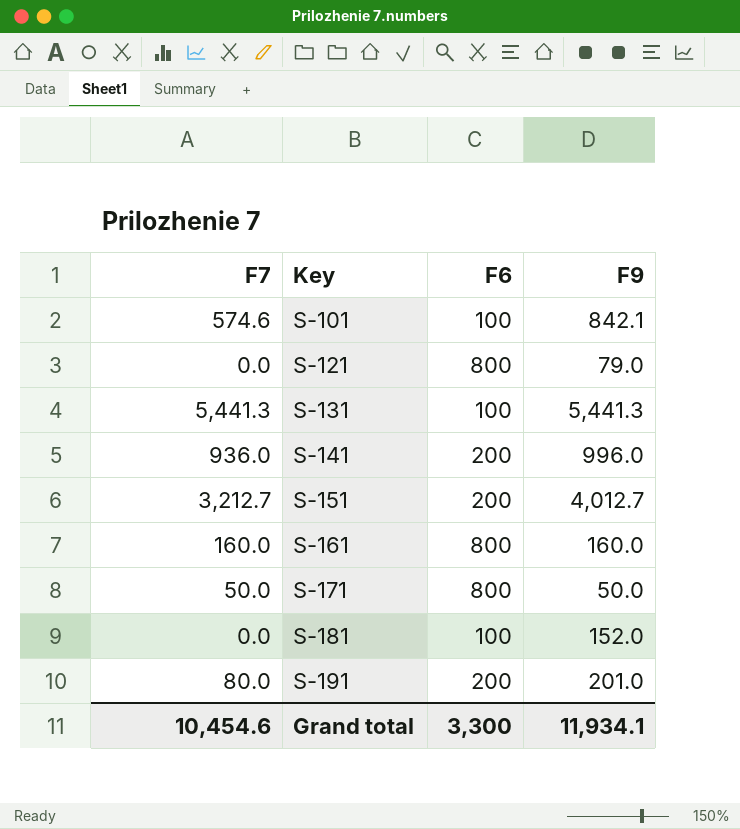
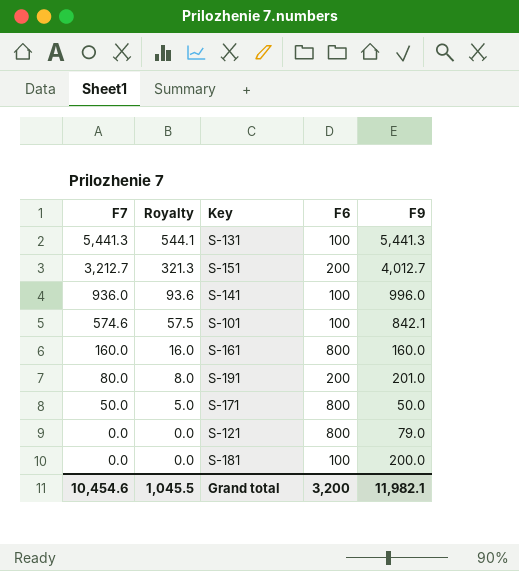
row order: Key ascending -> F7 descending
column Royalty | formula: none -> [F7] * 0.1
S-141 | F6: 200 -> 100
S-181 | F9: 152.0 -> 200.0
Grand total | F6: 3,300 -> 3,200
Grand total | F9: 11,934.1 -> 11,982.1

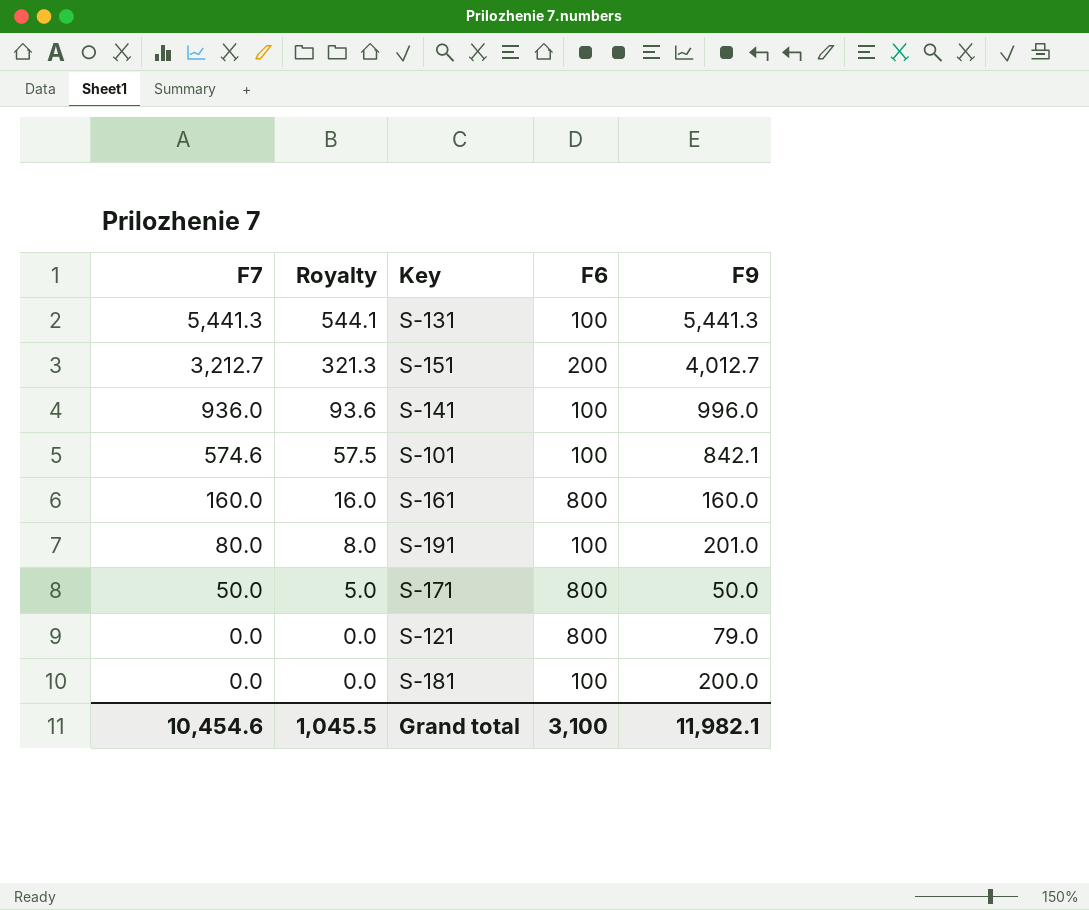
S-191 | F6: 200 -> 100
Grand total | F6: 3,200 -> 3,100

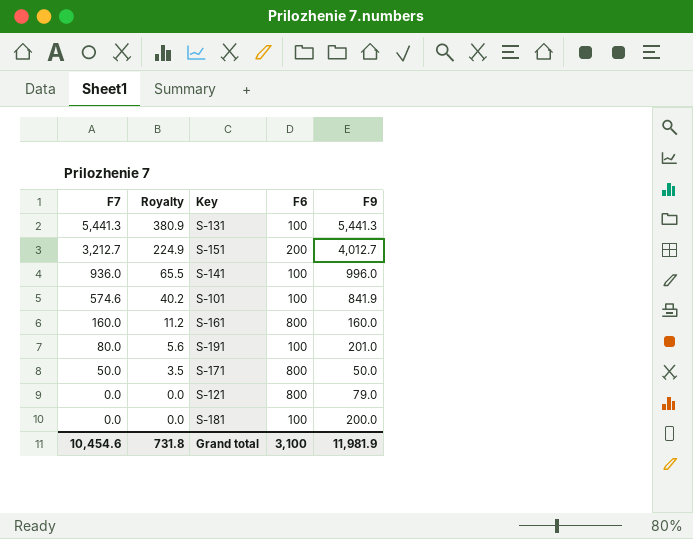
column Royalty | formula: [F7] * 0.1 -> [F7] * 0.07
S-101 | F9: 842.1 -> 841.9
Grand total | Royalty: 1,045.5 -> 731.8
Grand total | F9: 11,982.1 -> 11,981.9

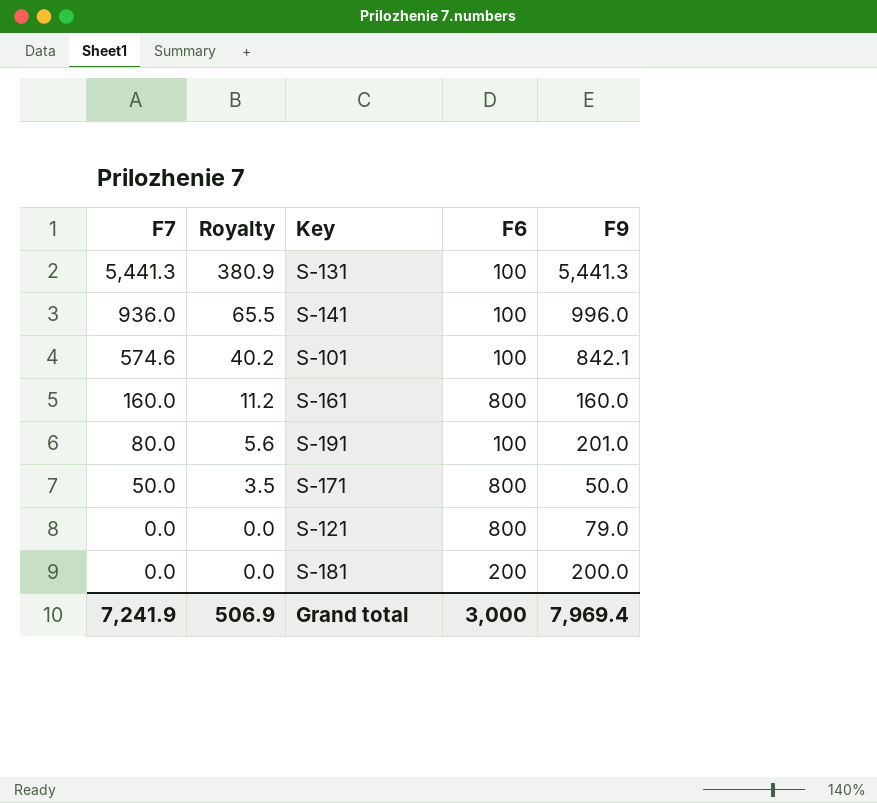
row S-151: 3,212.7 | 224.9 | 200 | 4,012.7 -> none
S-101 | F9: 841.9 -> 842.1
S-181 | F6: 100 -> 200
Grand total | F7: 10,454.6 -> 7,241.9
Grand total | Royalty: 731.8 -> 506.9
Grand total | F6: 3,100 -> 3,000
Grand total | F9: 11,981.9 -> 7,969.4

